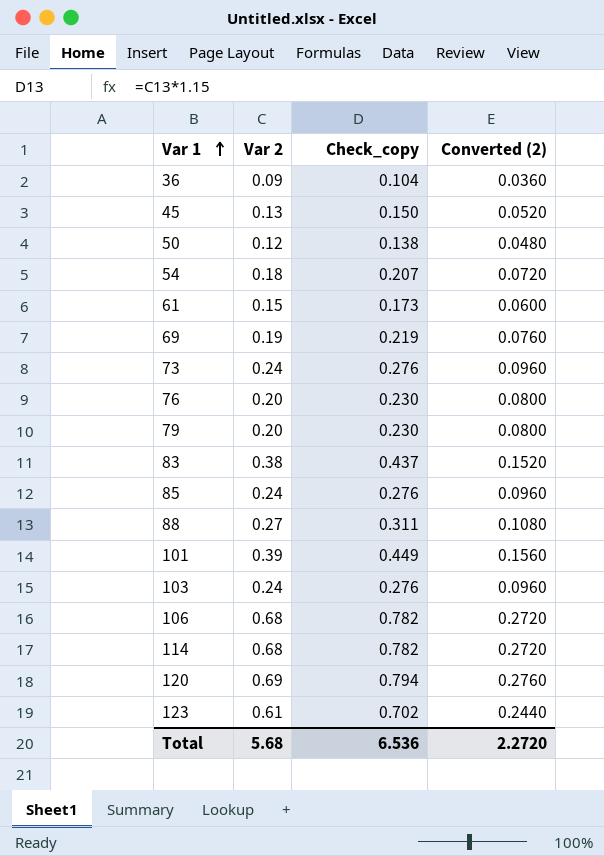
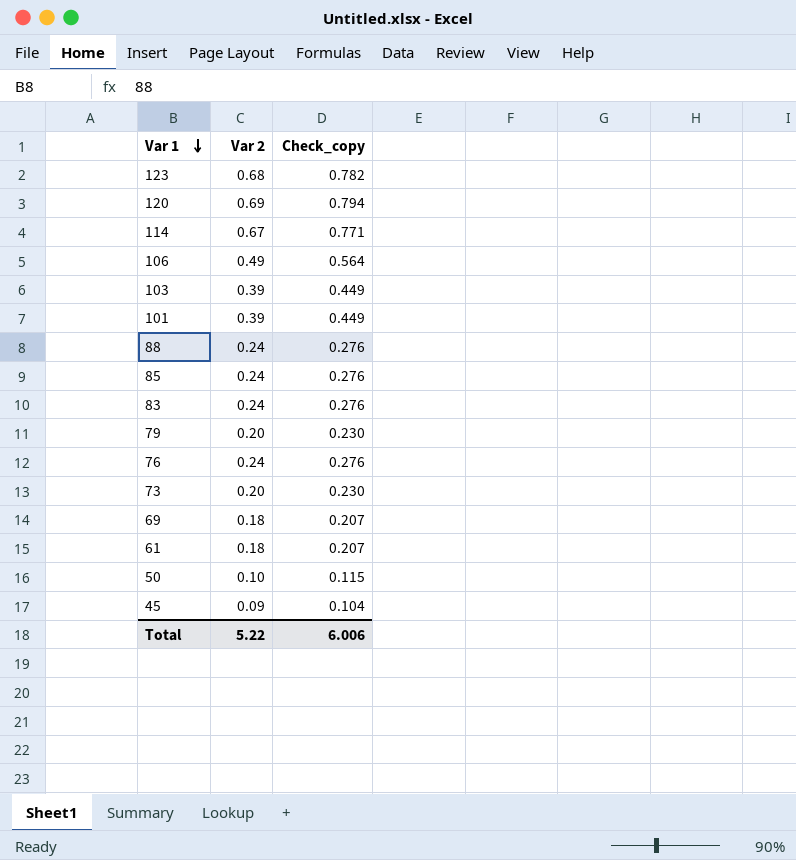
row order: Var 1 ascending -> Var 1 descending
column Converted (2) | formula: [Var 2] * 0.4 -> none
row 36: 0.09 | 0.104 | 0.0360 -> none
row 54: 0.18 | 0.207 | 0.0720 -> none
123 | Var 2: 0.61 -> 0.68
123 | Check_copy: 0.702 -> 0.782
114 | Var 2: 0.68 -> 0.67
114 | Check_copy: 0.782 -> 0.771
106 | Var 2: 0.68 -> 0.49
106 | Check_copy: 0.782 -> 0.564
103 | Var 2: 0.24 -> 0.39
103 | Check_copy: 0.276 -> 0.449
88 | Var 2: 0.27 -> 0.24
88 | Check_copy: 0.311 -> 0.276
83 | Var 2: 0.38 -> 0.24
83 | Check_copy: 0.437 -> 0.276
76 | Var 2: 0.20 -> 0.24
76 | Check_copy: 0.230 -> 0.276
73 | Var 2: 0.24 -> 0.20
73 | Check_copy: 0.276 -> 0.230
69 | Var 2: 0.19 -> 0.18
69 | Check_copy: 0.219 -> 0.207
61 | Var 2: 0.15 -> 0.18
61 | Check_copy: 0.173 -> 0.207
50 | Var 2: 0.12 -> 0.10
50 | Check_copy: 0.138 -> 0.115
45 | Var 2: 0.13 -> 0.09
45 | Check_copy: 0.150 -> 0.104
Total | Var 2: 5.68 -> 5.22
Total | Check_copy: 6.536 -> 6.006

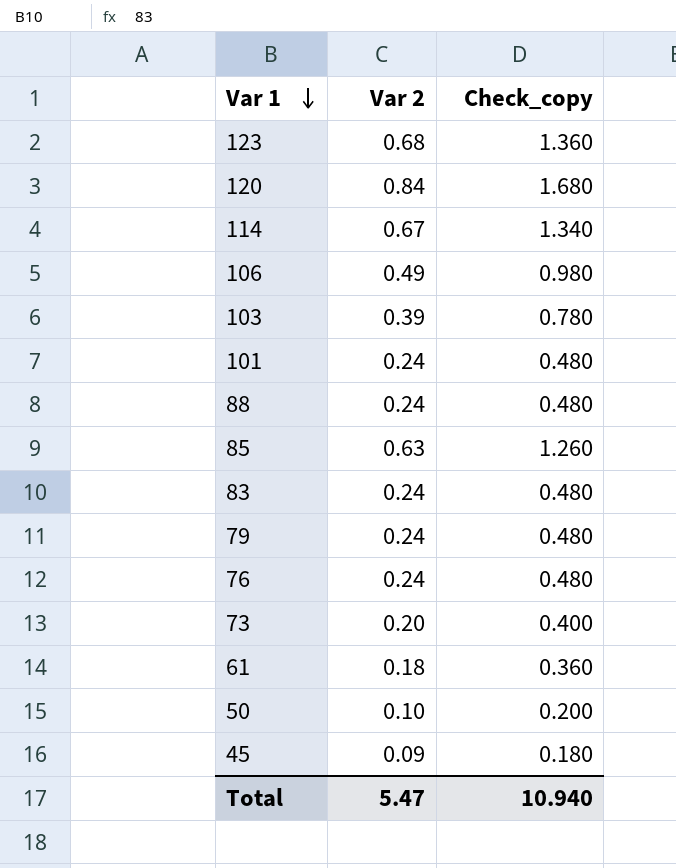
column Check_copy | formula: [Var 2] * 1.15 -> [Var 2] * 2
row 69: 0.18 | 0.207 -> none
120 | Var 2: 0.69 -> 0.84
101 | Var 2: 0.39 -> 0.24
85 | Var 2: 0.24 -> 0.63
79 | Var 2: 0.20 -> 0.24
Total | Var 2: 5.22 -> 5.47
Total | Check_copy: 6.006 -> 10.940

